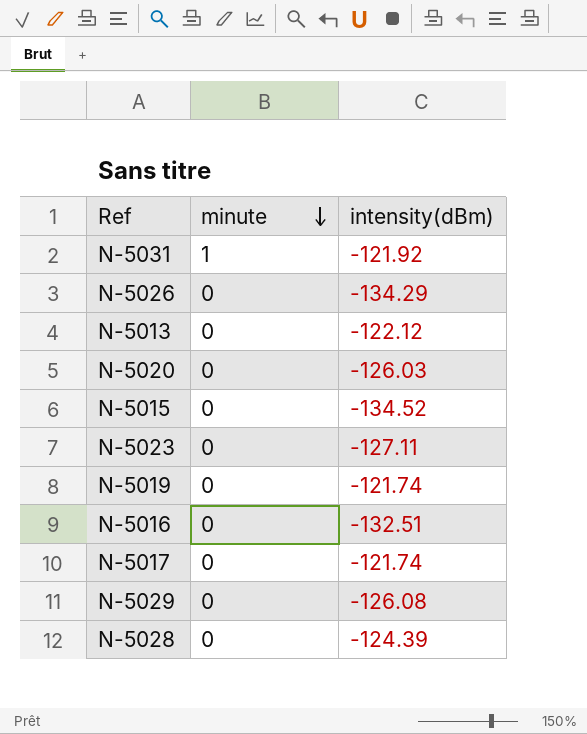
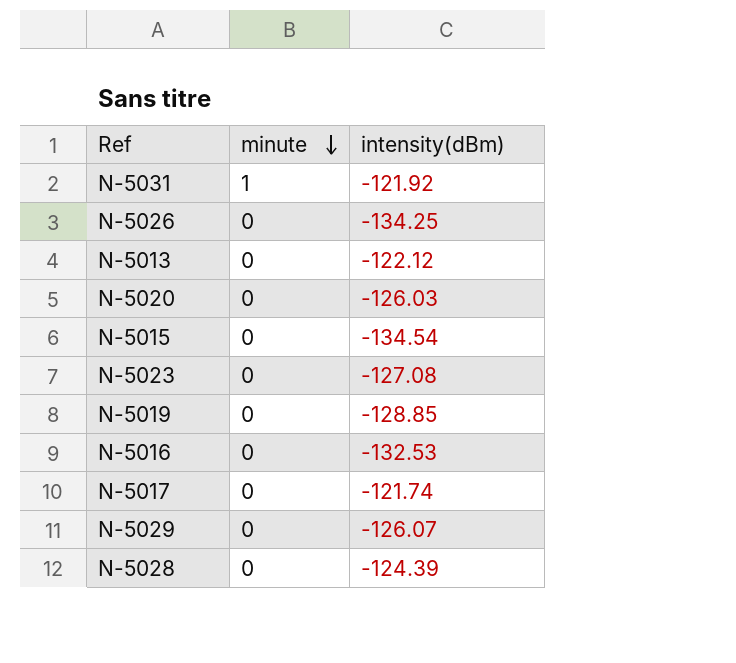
N-5026 | intensity(dBm): -134.29 -> -134.25
N-5015 | intensity(dBm): -134.52 -> -134.54
N-5023 | intensity(dBm): -127.11 -> -127.08
N-5019 | intensity(dBm): -121.74 -> -128.85
N-5016 | intensity(dBm): -132.51 -> -132.53
N-5029 | intensity(dBm): -126.08 -> -126.07

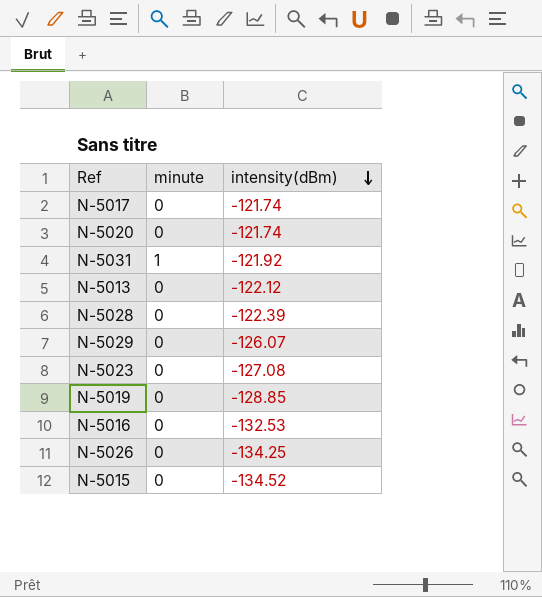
row order: minute descending -> intensity(dBm) descending
N-5020 | intensity(dBm): -126.03 -> -121.74
N-5028 | intensity(dBm): -124.39 -> -122.39
N-5015 | intensity(dBm): -134.54 -> -134.52

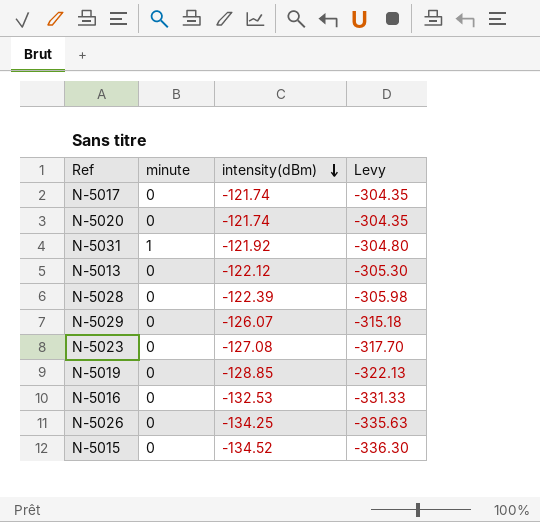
column Levy | formula: none -> [intensity(dBm)] * 2.5

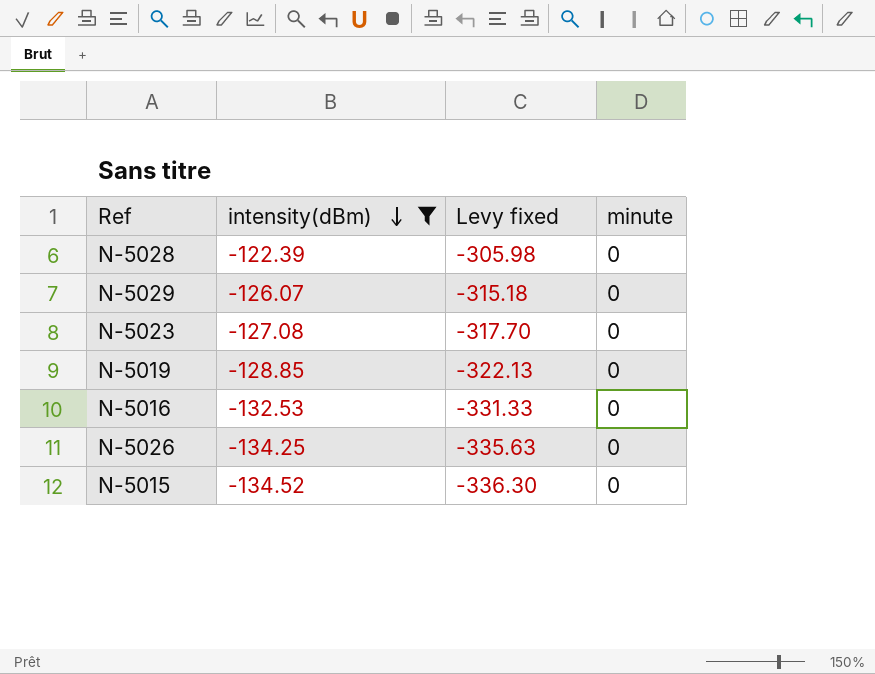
filter: none -> intensity(dBm) <= -122.39
column name: Levy -> Levy fixed
column minute | position: 2 -> 4

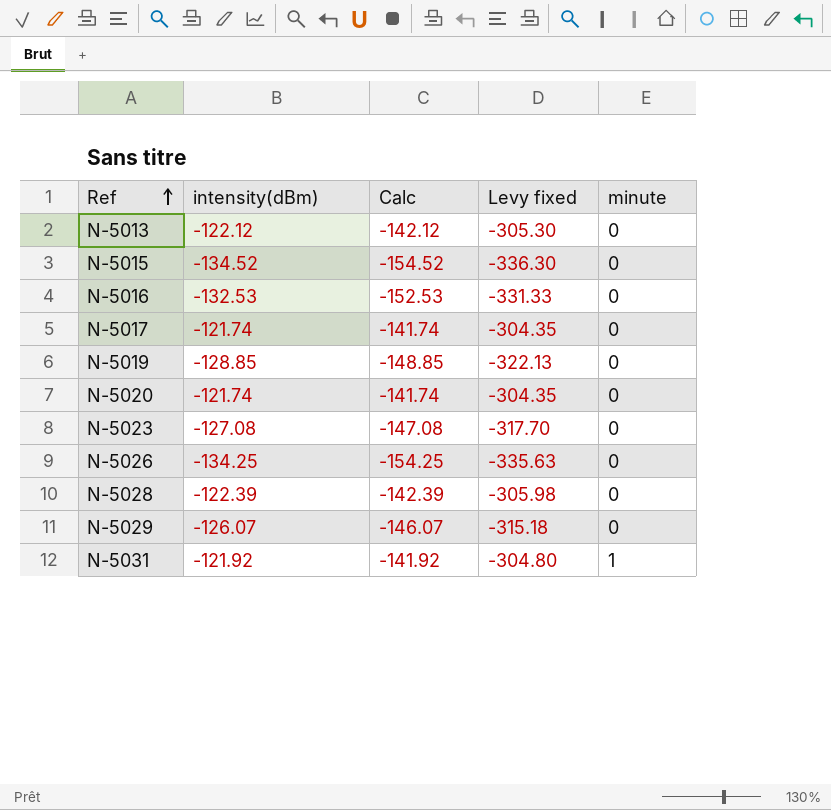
filter: intensity(dBm) <= -122.39 -> none
row order: intensity(dBm) descending -> Ref ascending
column Calc | formula: none -> [intensity(dBm)] - 20

